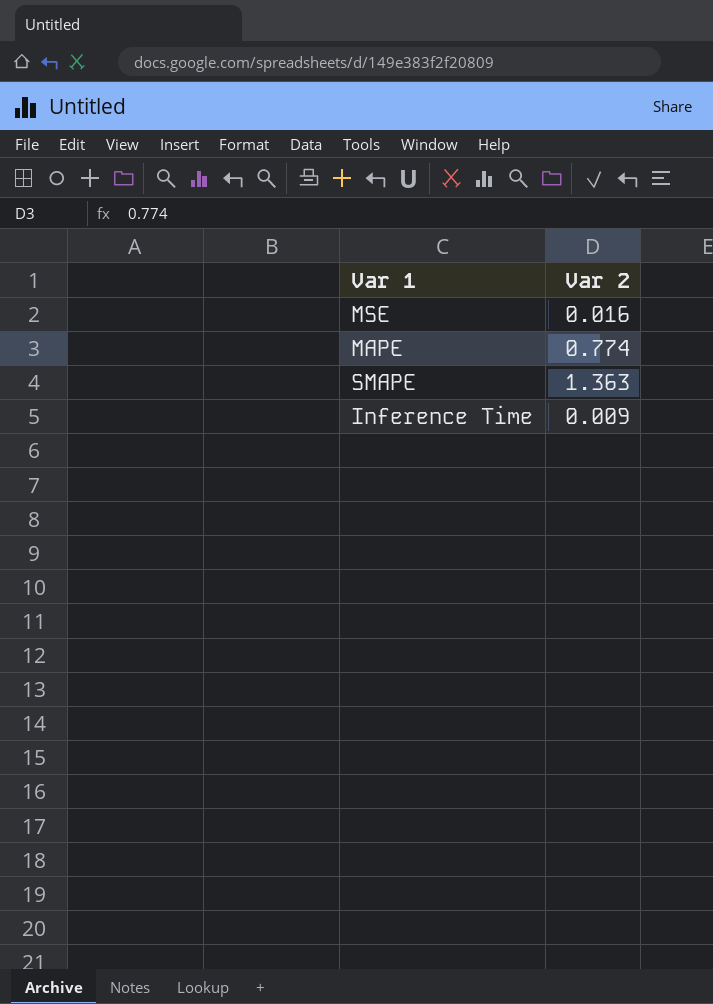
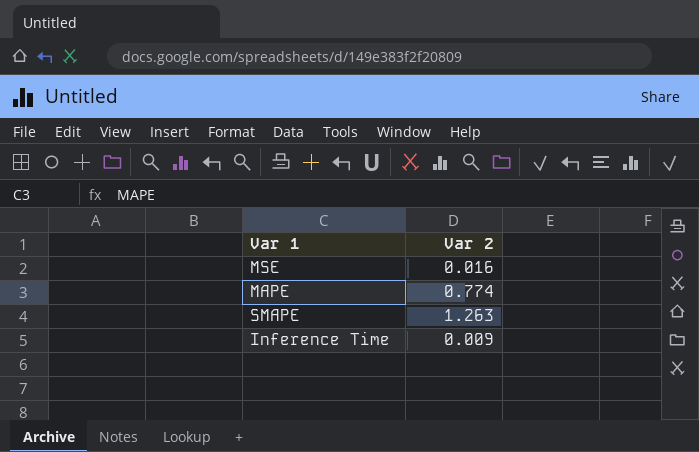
SMAPE | Var 2: 1.363 -> 1.263

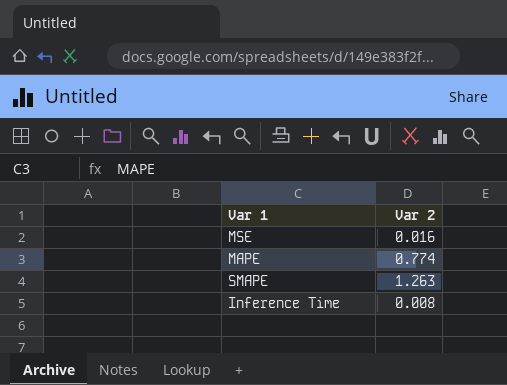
Inference Time | Var 2: 0.009 -> 0.008

